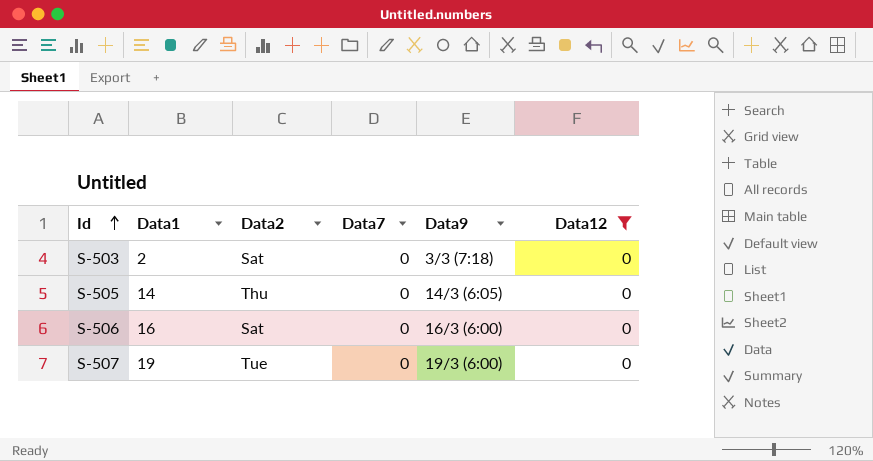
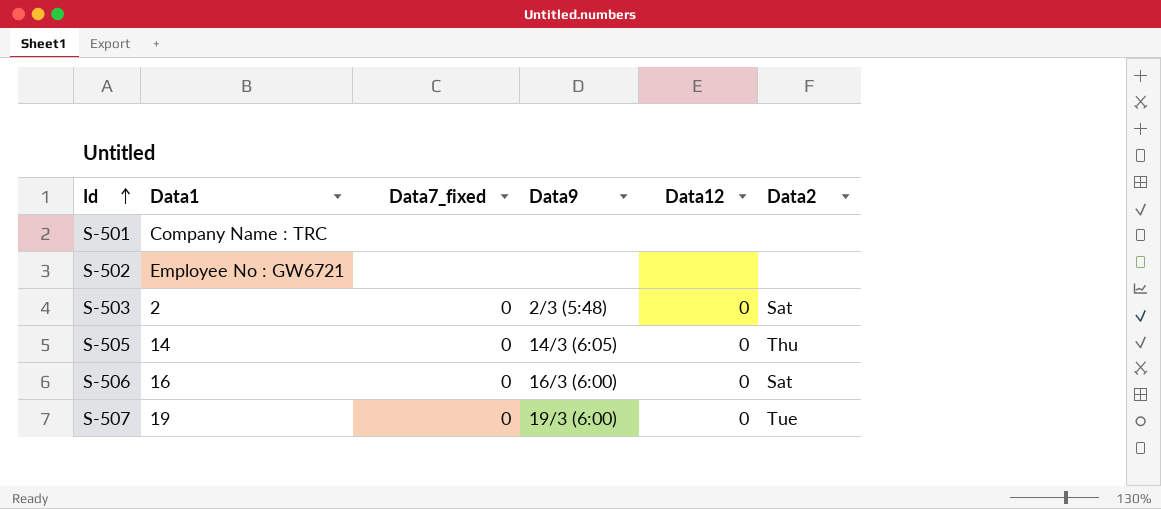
filter: Data12 = 0 -> none
column name: Data7 -> Data7_fixed
column Data2 | position: 3 -> 6
S-503 | Data9: 3/3 (7:18) -> 2/3 (5:48)

